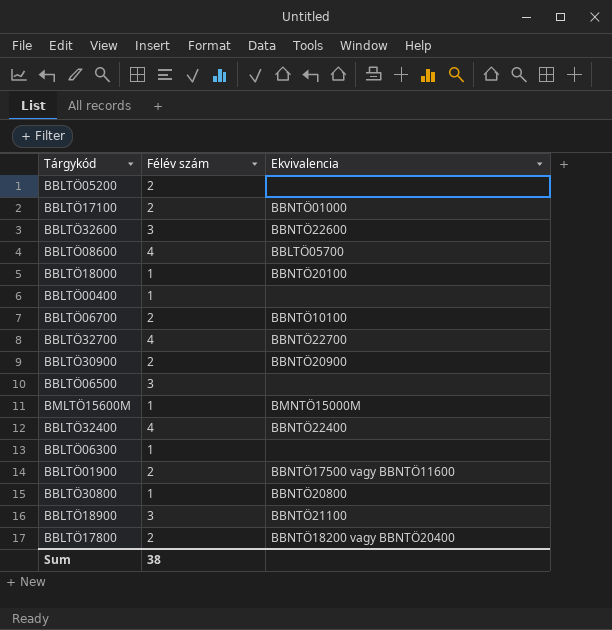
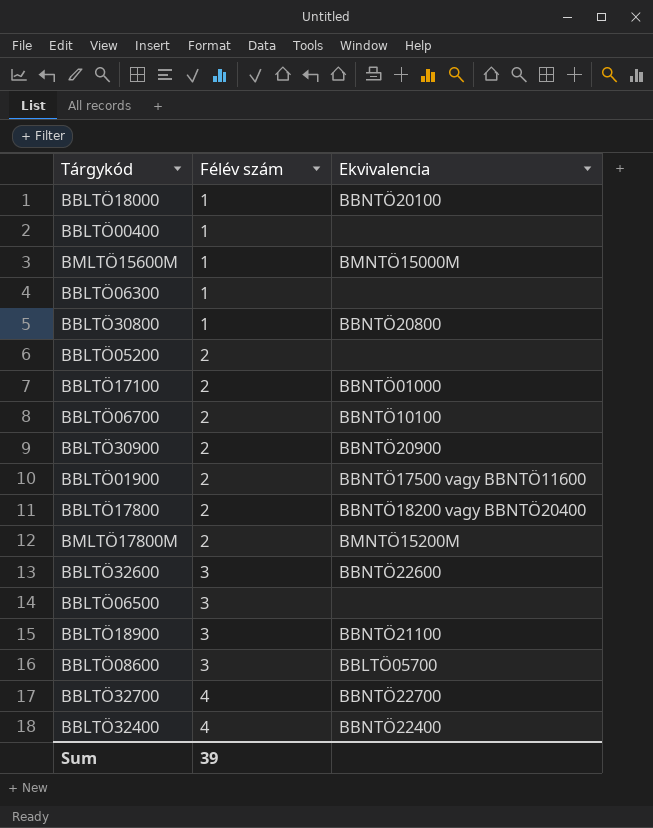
row order: none -> Félév szám ascending
row BMLTÖ17800M: none -> 2 | BMNTÖ15200M
BBLTÖ08600 | Félév szám: 4 -> 3
Sum | Félév szám: 38 -> 39

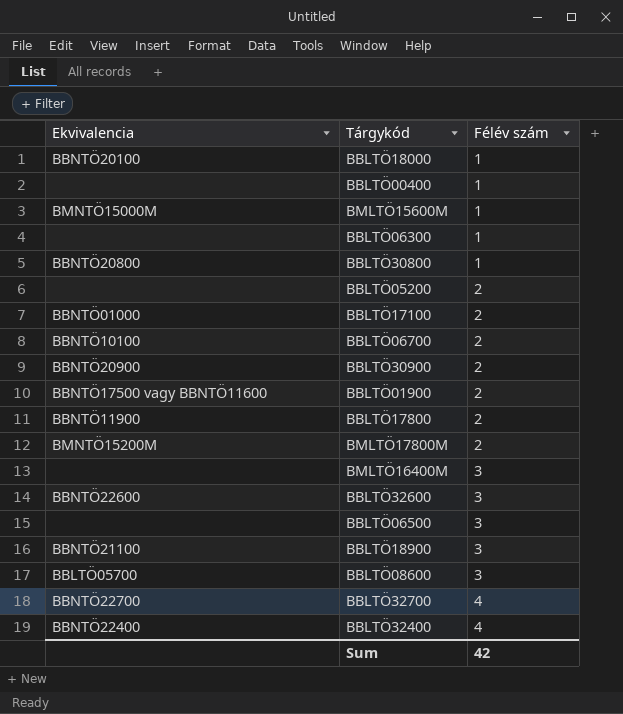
column Ekvivalencia | position: 3 -> 1
BBLTÖ17800 | Ekvivalencia: BBNTÖ18200 vagy BBNTÖ20400 -> BBNTÖ11900
row BMLTÖ16400M: none -> none | 3
Sum | Félév szám: 39 -> 42

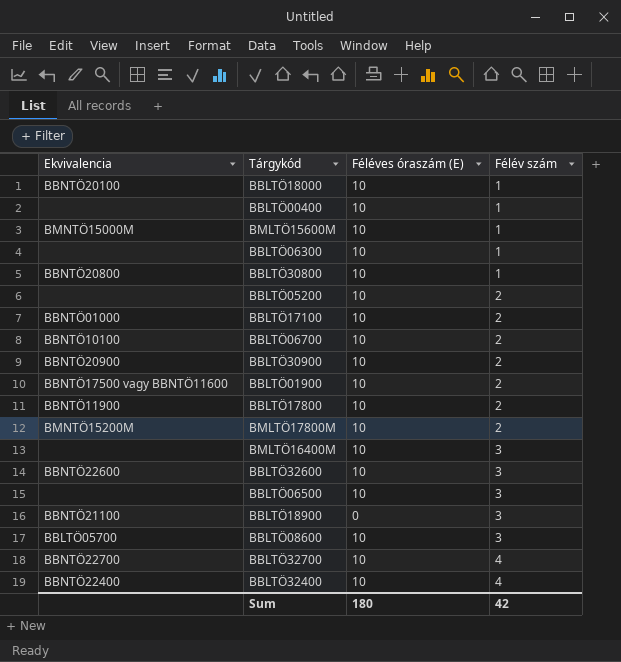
column Féléves óraszám (E) | position: none -> 3

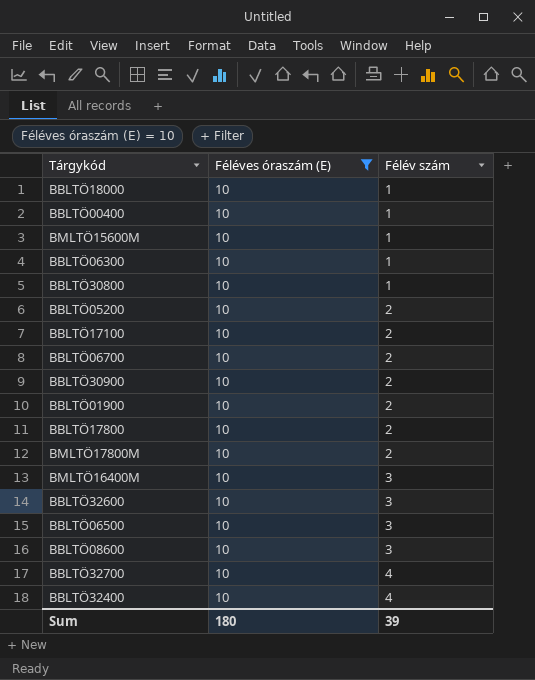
filter: none -> Féléves óraszám (E) = 10
column Ekvivalencia | position: 1 -> none
Sum | Félév szám: 42 -> 39

